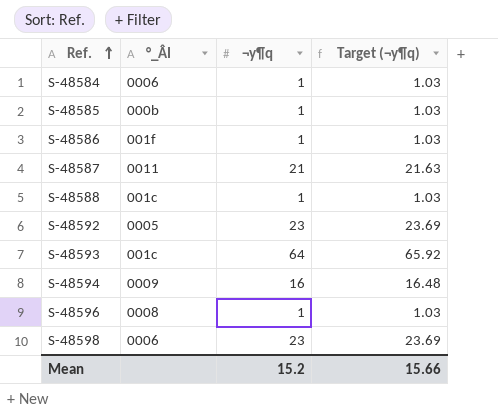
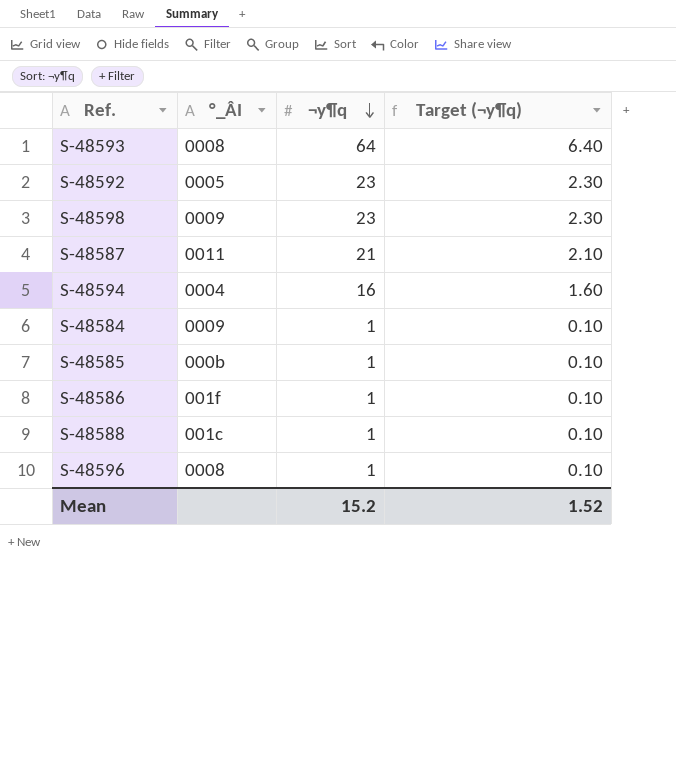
row order: Ref. ascending -> ¬y¶q descending
column Target (¬y¶q) | formula: [¬y¶q] * 1.03 -> [¬y¶q] * 0.1
S-48593 | °_ÂI: 001c -> 0008
S-48598 | °_ÂI: 0006 -> 0009
S-48594 | °_ÂI: 0009 -> 0004
S-48584 | °_ÂI: 0006 -> 0009
Mean | Target (¬y¶q): 15.66 -> 1.52

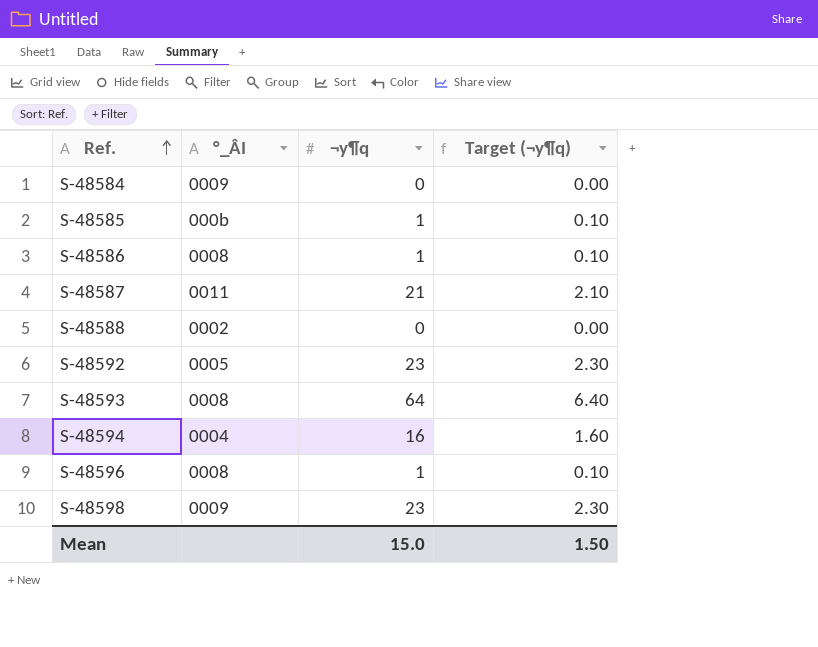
row order: ¬y¶q descending -> Ref. ascending
S-48584 | ¬y¶q: 1 -> 0
S-48584 | Target (¬y¶q): 0.10 -> 0.00
S-48586 | °_ÂI: 001f -> 0008
S-48588 | °_ÂI: 001c -> 0002
S-48588 | ¬y¶q: 1 -> 0
S-48588 | Target (¬y¶q): 0.10 -> 0.00
Mean | ¬y¶q: 15.2 -> 15.0
Mean | Target (¬y¶q): 1.52 -> 1.50

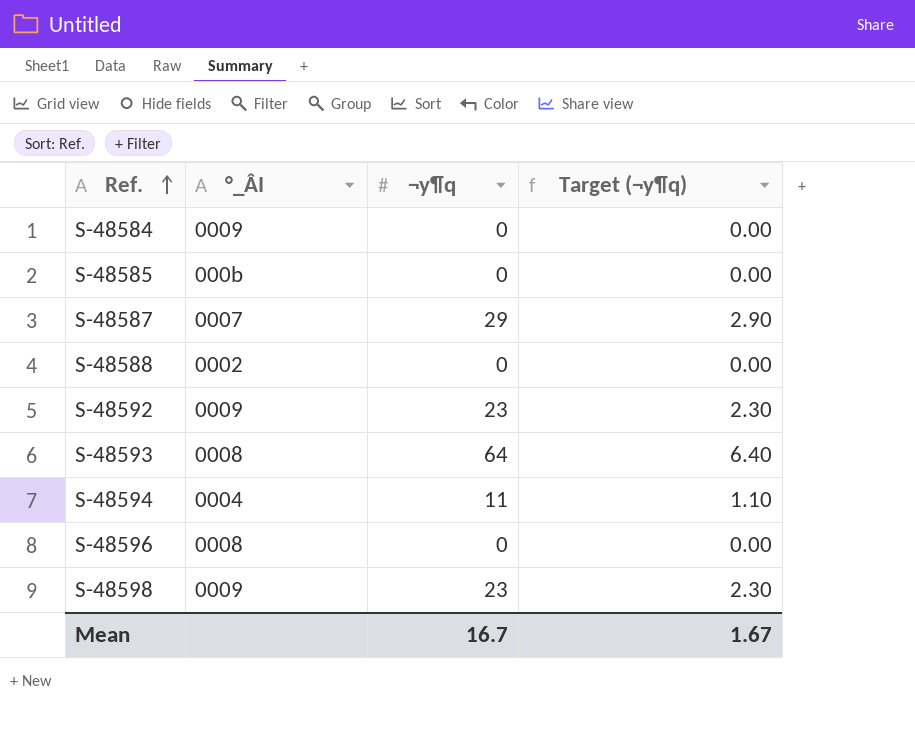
row S-48586: 0008 | 1 | 0.10 -> none
S-48585 | ¬y¶q: 1 -> 0
S-48585 | Target (¬y¶q): 0.10 -> 0.00
S-48587 | °_ÂI: 0011 -> 0007
S-48587 | ¬y¶q: 21 -> 29
S-48587 | Target (¬y¶q): 2.10 -> 2.90
S-48592 | °_ÂI: 0005 -> 0009
S-48594 | ¬y¶q: 16 -> 11
S-48594 | Target (¬y¶q): 1.60 -> 1.10
S-48596 | ¬y¶q: 1 -> 0
S-48596 | Target (¬y¶q): 0.10 -> 0.00
Mean | ¬y¶q: 15.0 -> 16.7
Mean | Target (¬y¶q): 1.50 -> 1.67

